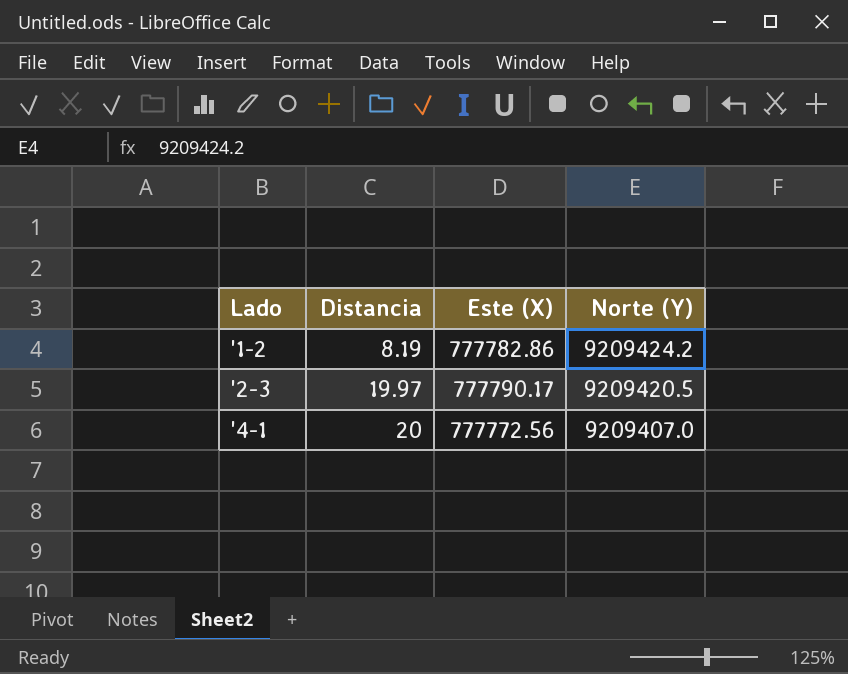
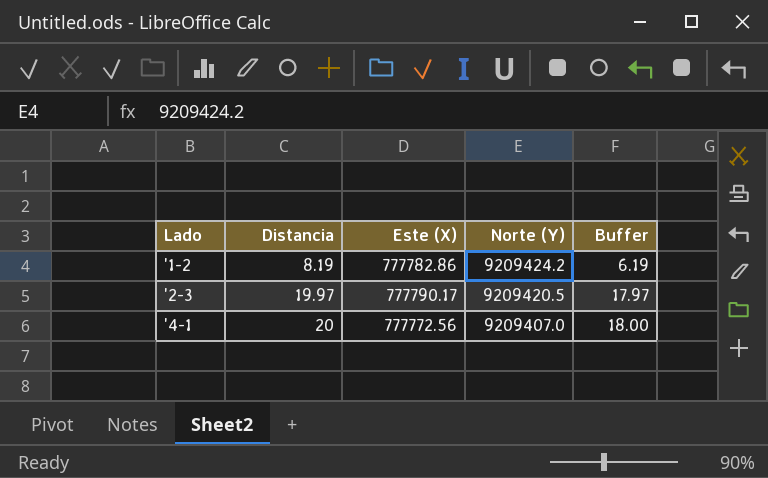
column Buffer | formula: none -> [Distancia] - 2

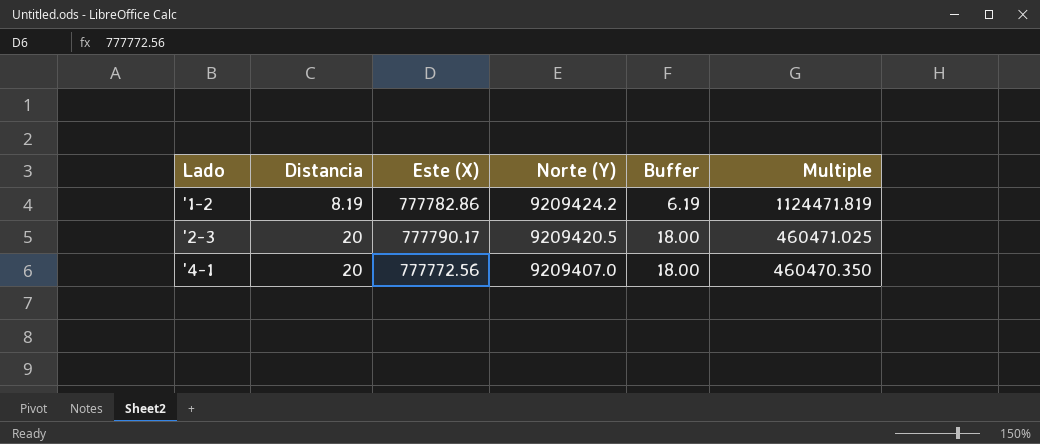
column Multiple | formula: none -> [Norte (Y)] / [Distancia]
'2-3 | Distancia: 19.97 -> 20
'2-3 | Buffer: 17.97 -> 18.00

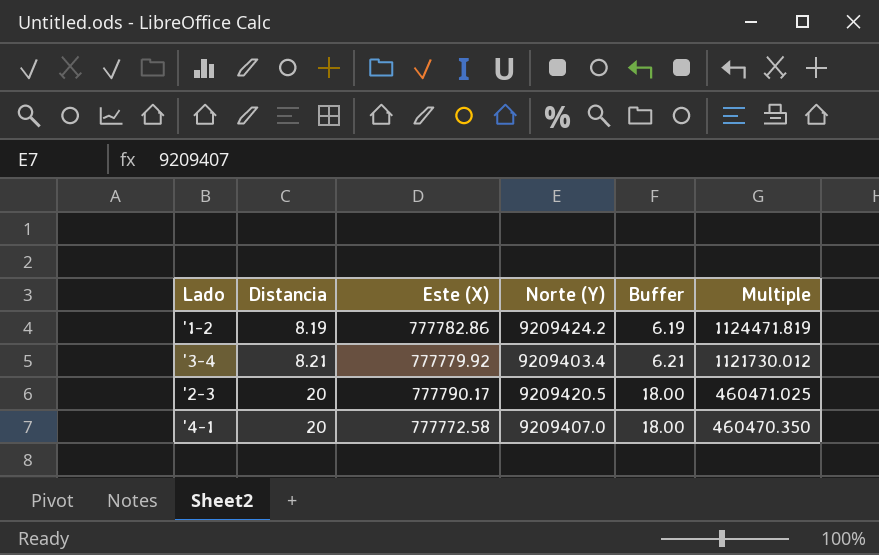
row '3-4: none -> 8.21 | 777779.92 | 9209403.4 | 6.21 | 1121730.012
'4-1 | Este (X): 777772.56 -> 777772.58

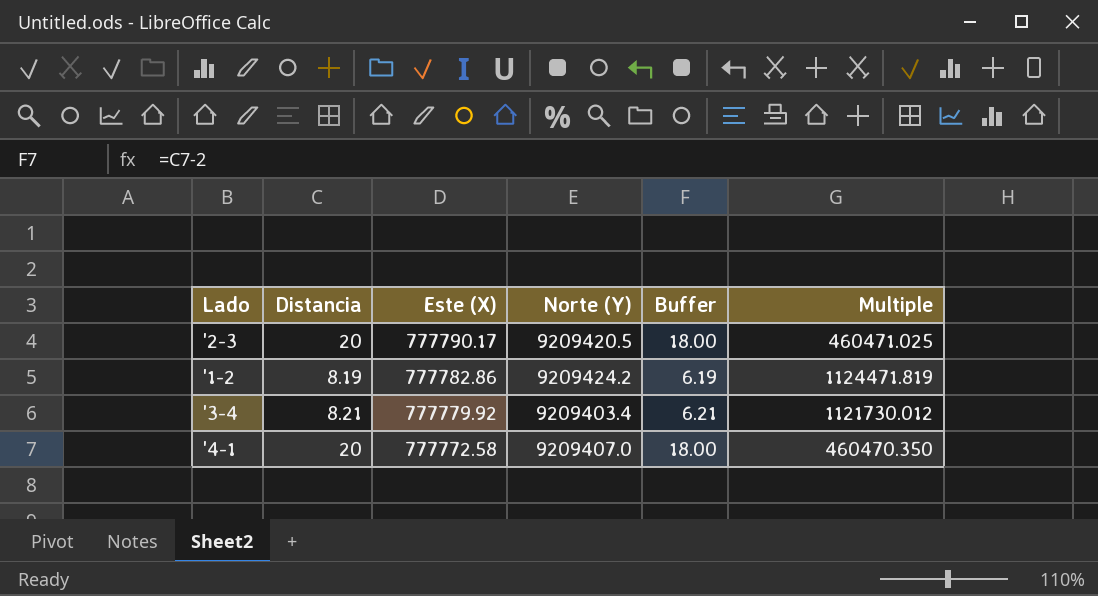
row order: Distancia ascending -> Este (X) descending

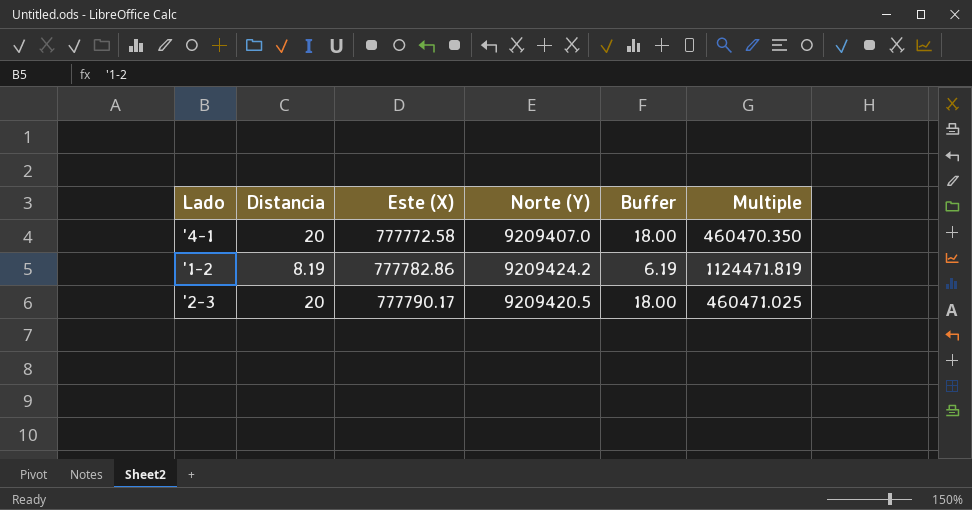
row order: Este (X) descending -> Este (X) ascending
row '3-4: 8.21 | 777779.92 | 9209403.4 | 6.21 | 1121730.012 -> none

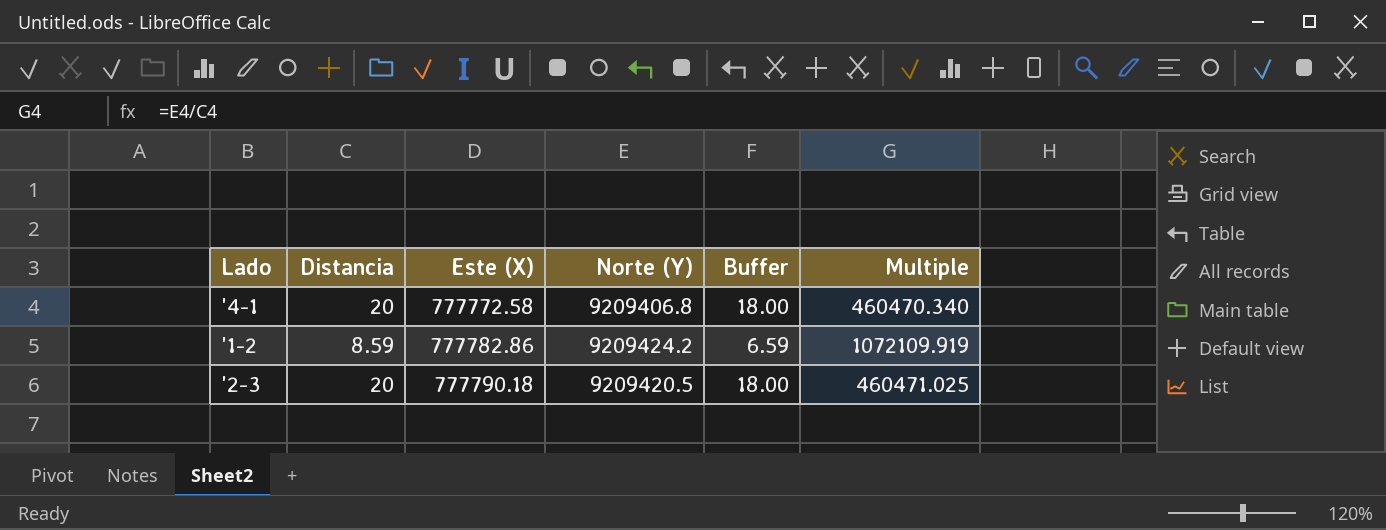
'4-1 | Norte (Y): 9209407.0 -> 9209406.8
'4-1 | Multiple: 460470.350 -> 460470.340
'1-2 | Distancia: 8.19 -> 8.59
'1-2 | Buffer: 6.19 -> 6.59
'1-2 | Multiple: 1124471.819 -> 1072109.919
'2-3 | Este (X): 777790.17 -> 777790.18

